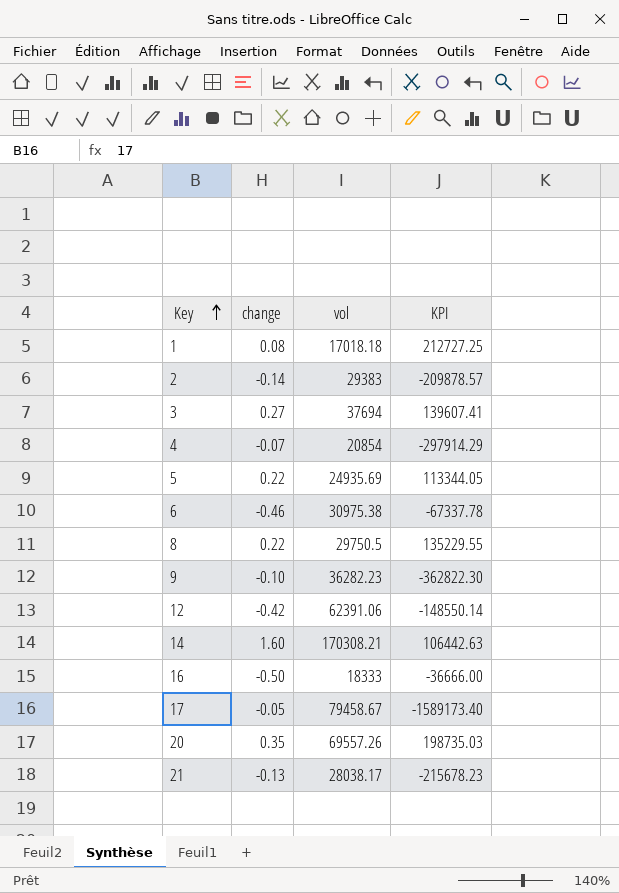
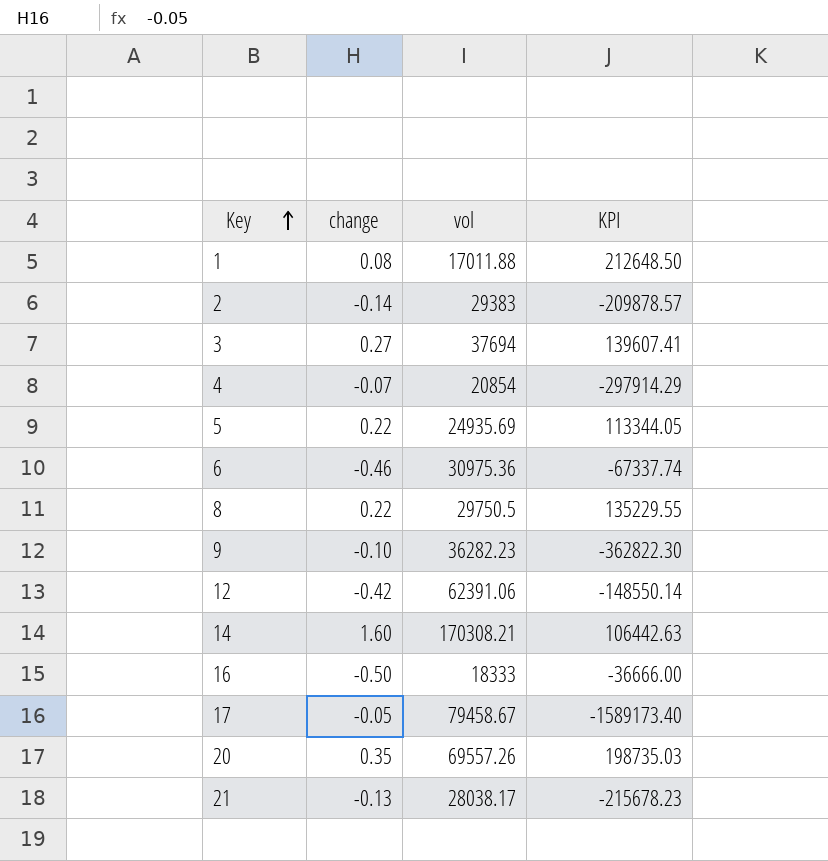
1 | vol: 17018.18 -> 17011.88
1 | KPI: 212727.25 -> 212648.50
6 | vol: 30975.38 -> 30975.36
6 | KPI: -67337.78 -> -67337.74

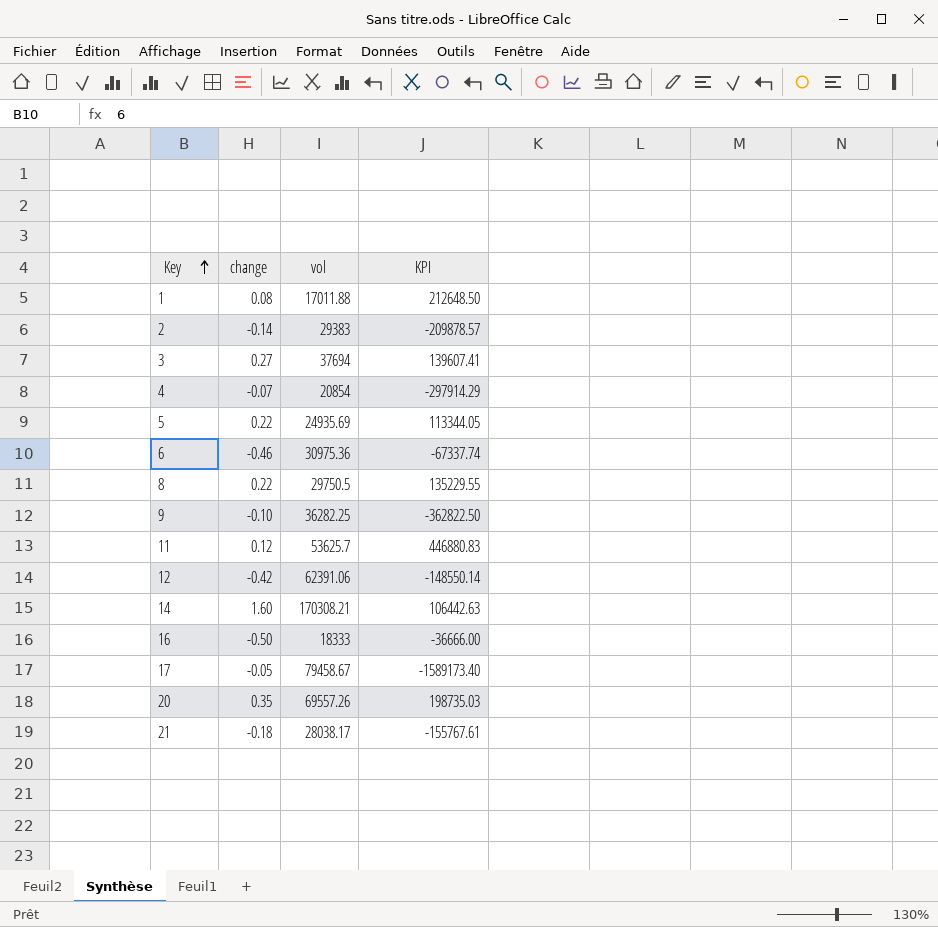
9 | vol: 36282.23 -> 36282.25
9 | KPI: -362822.30 -> -362822.50
row 11: none -> 0.12 | 53625.7 | 446880.83
21 | change: -0.13 -> -0.18
21 | KPI: -215678.23 -> -155767.61

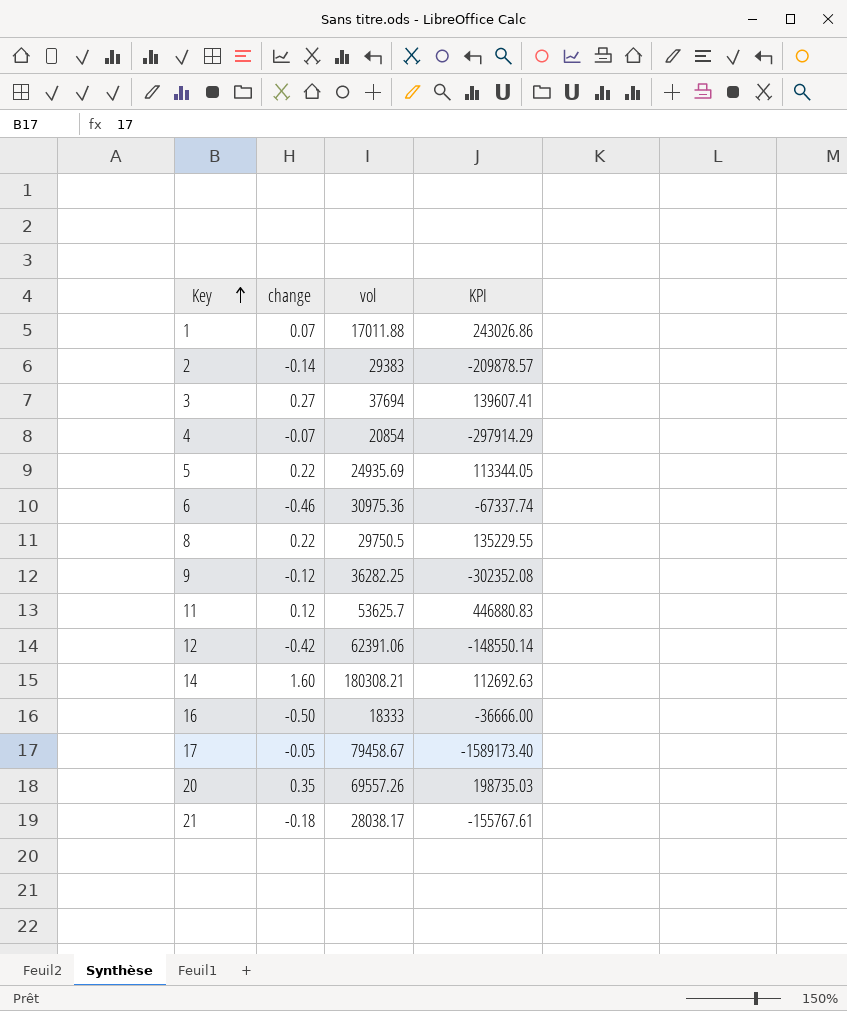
1 | change: 0.08 -> 0.07
1 | KPI: 212648.50 -> 243026.86
9 | change: -0.10 -> -0.12
9 | KPI: -362822.50 -> -302352.08
14 | vol: 170308.21 -> 180308.21
14 | KPI: 106442.63 -> 112692.63

